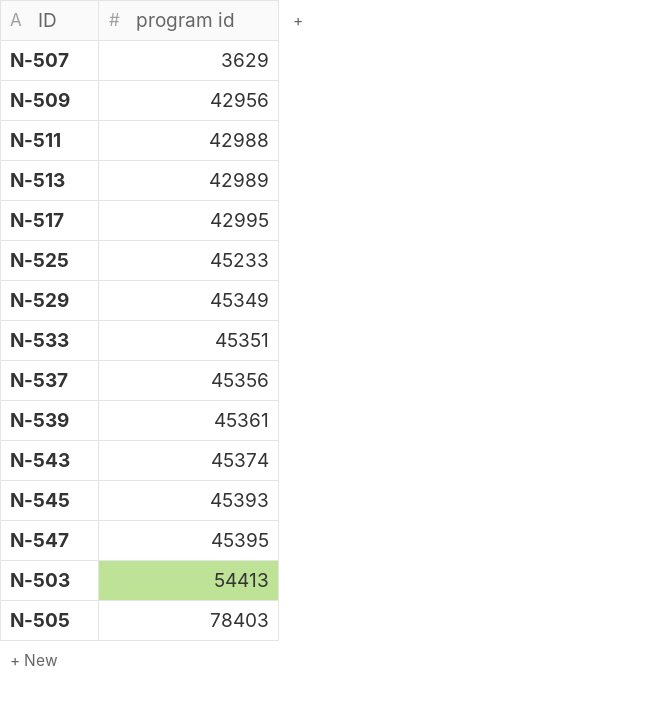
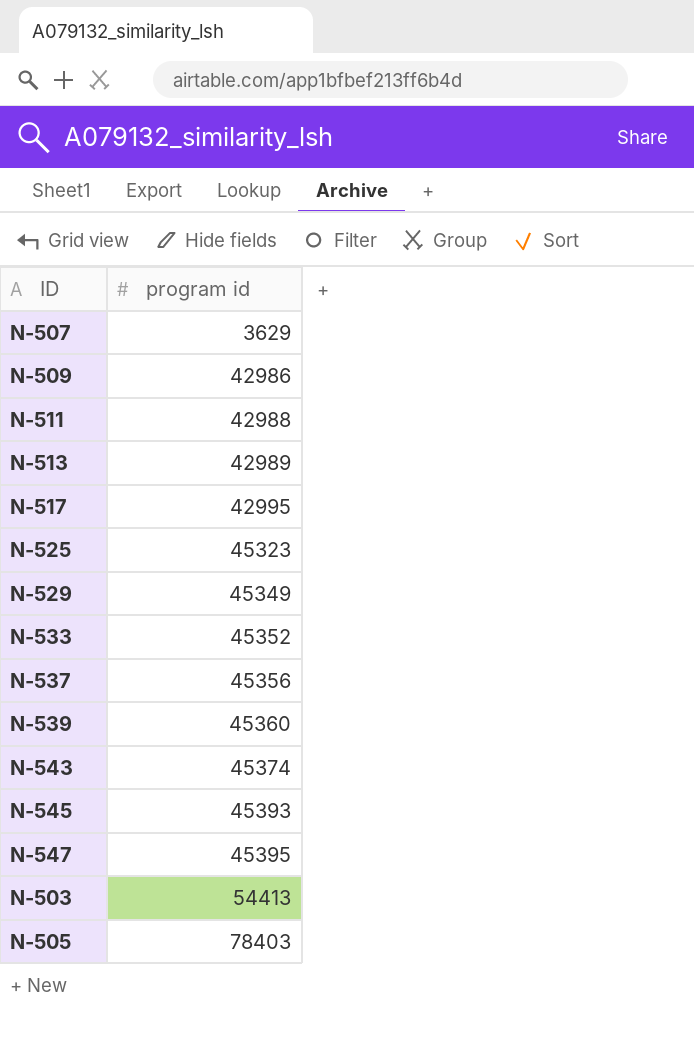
N-509 | program id: 42956 -> 42986
N-525 | program id: 45233 -> 45323
N-533 | program id: 45351 -> 45352
N-539 | program id: 45361 -> 45360

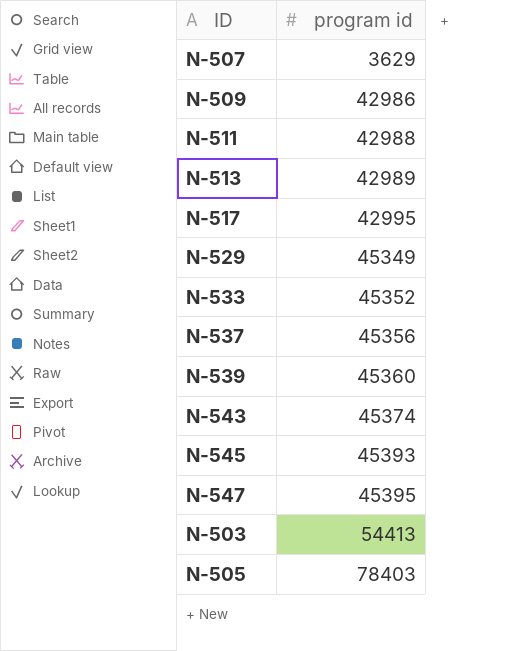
row N-525: 45323 -> none

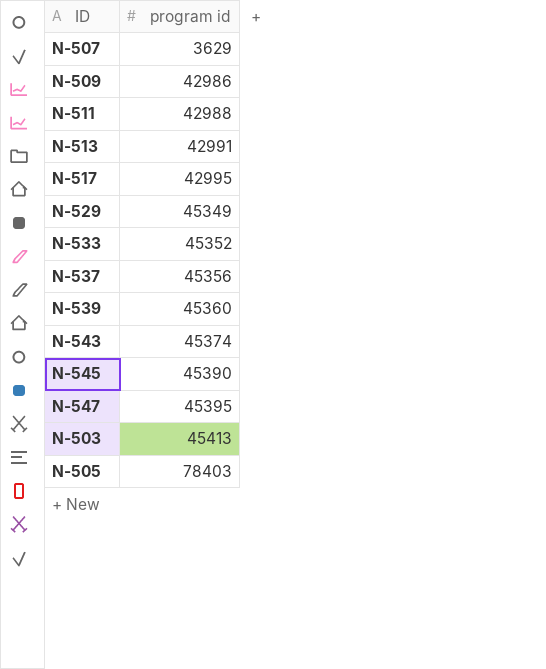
N-513 | program id: 42989 -> 42991
N-545 | program id: 45393 -> 45390
N-503 | program id: 54413 -> 45413

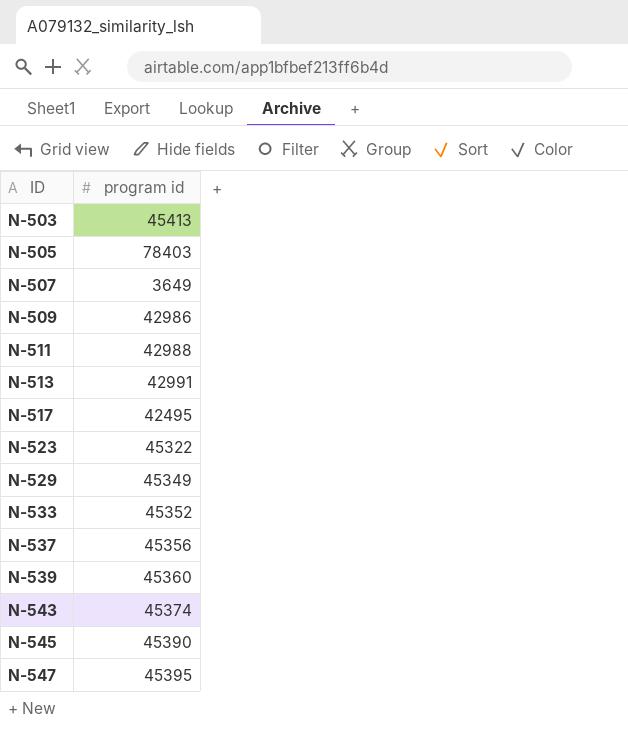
row order: program id ascending -> ID ascending
N-507 | program id: 3629 -> 3649
N-517 | program id: 42995 -> 42495
row N-523: none -> 45322

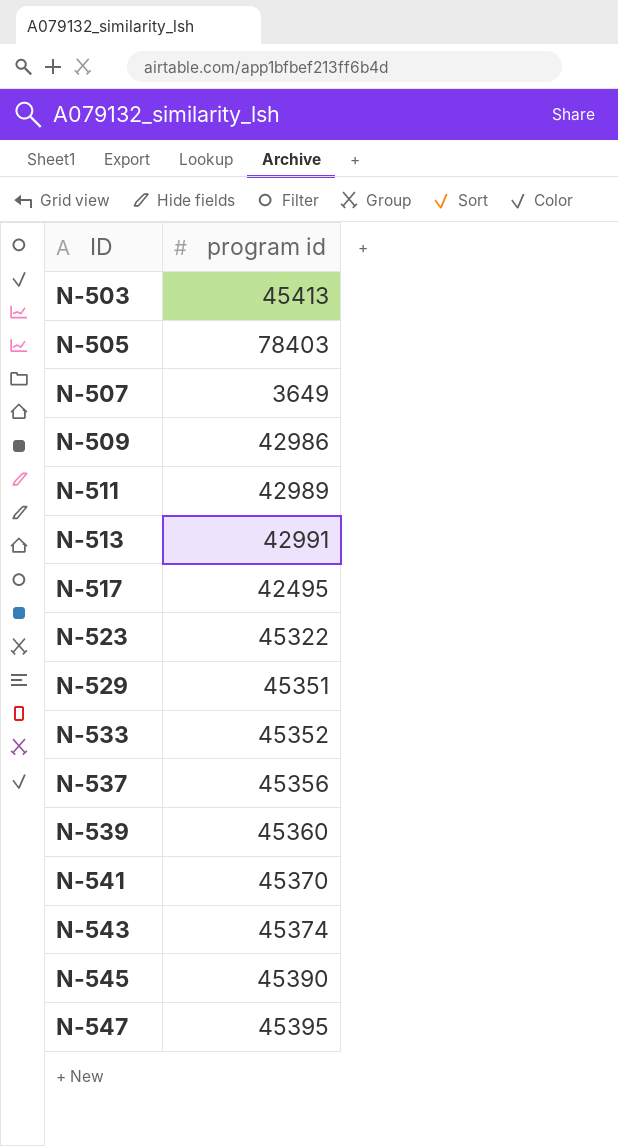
N-511 | program id: 42988 -> 42989
N-529 | program id: 45349 -> 45351
row N-541: none -> 45370

